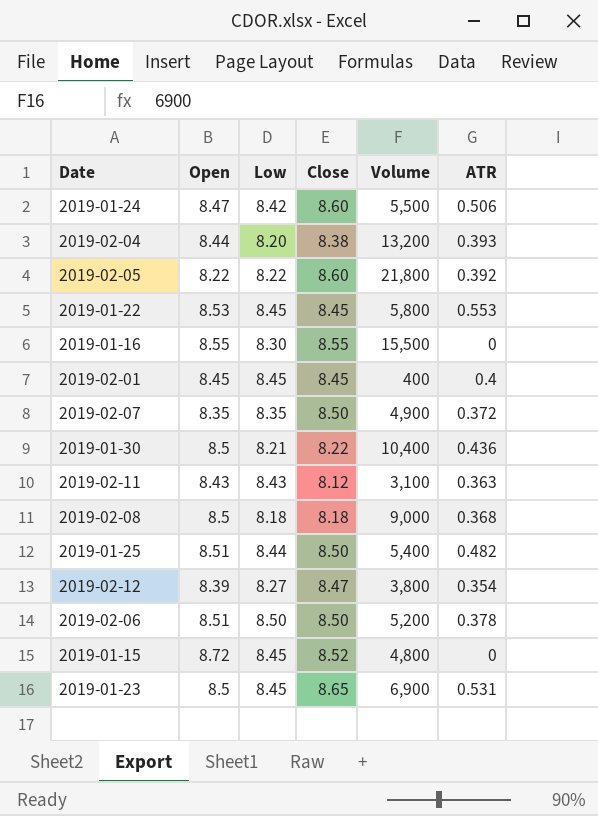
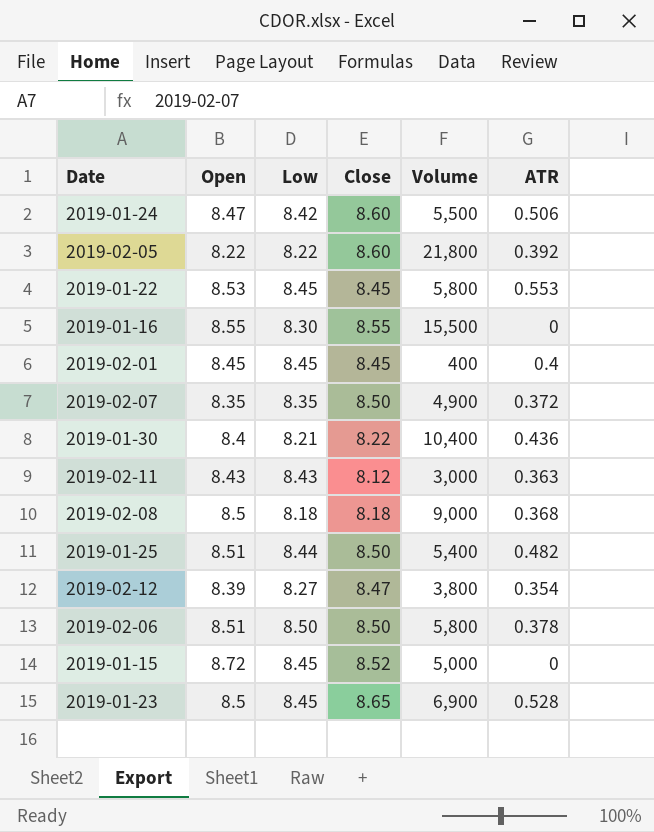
row 2019-02-04: 8.44 | 8.20 | 8.38 | 13,200 | 0.393 -> none
2019-01-30 | Open: 8.5 -> 8.4
2019-02-11 | Volume: 3,100 -> 3,000
2019-02-06 | Volume: 5,200 -> 5,800
2019-01-15 | Volume: 4,800 -> 5,000
2019-01-23 | ATR: 0.531 -> 0.528

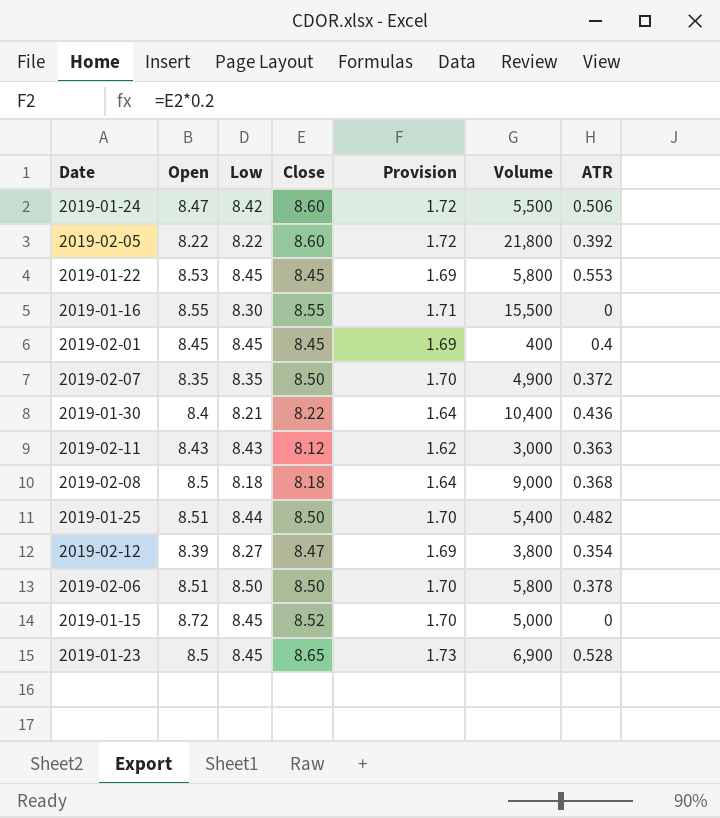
column Provision | formula: none -> [Close] * 0.2

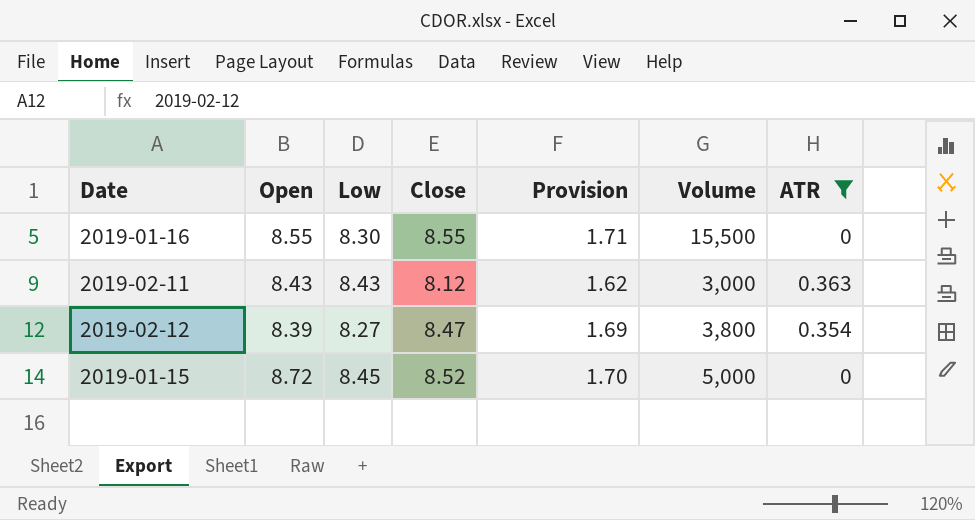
filter: none -> ATR <= 0.363

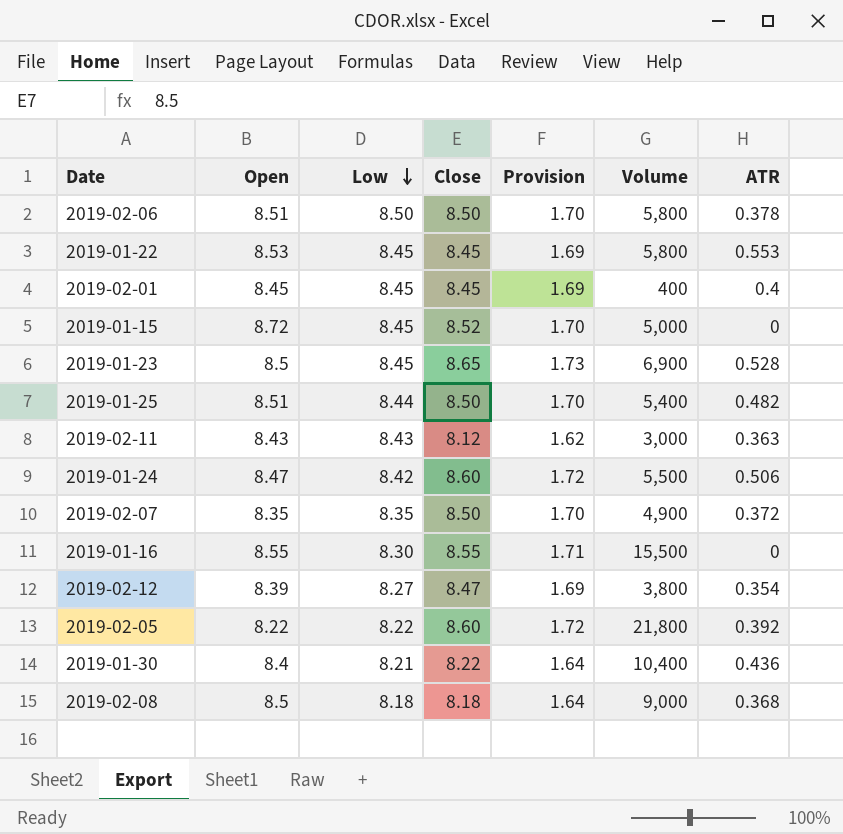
filter: ATR <= 0.363 -> none
row order: none -> Low descending

